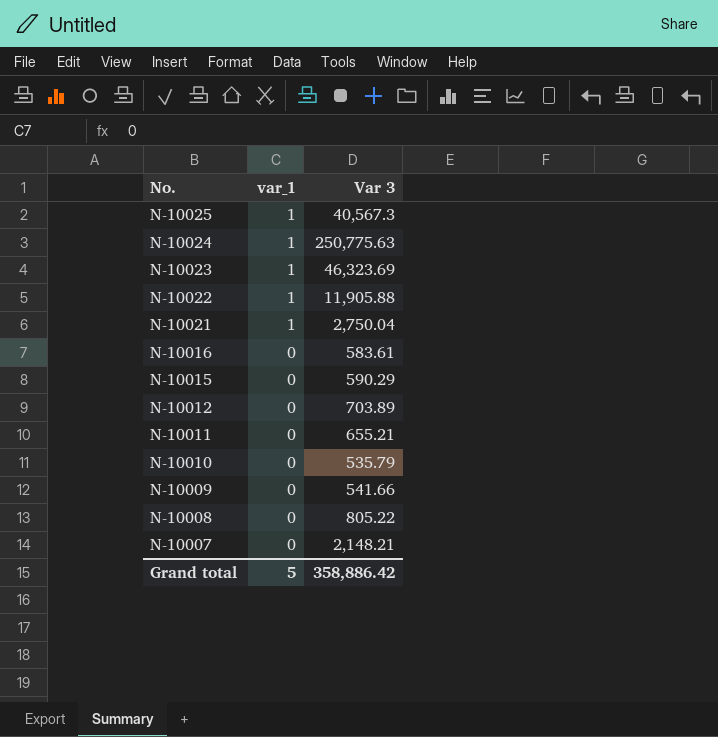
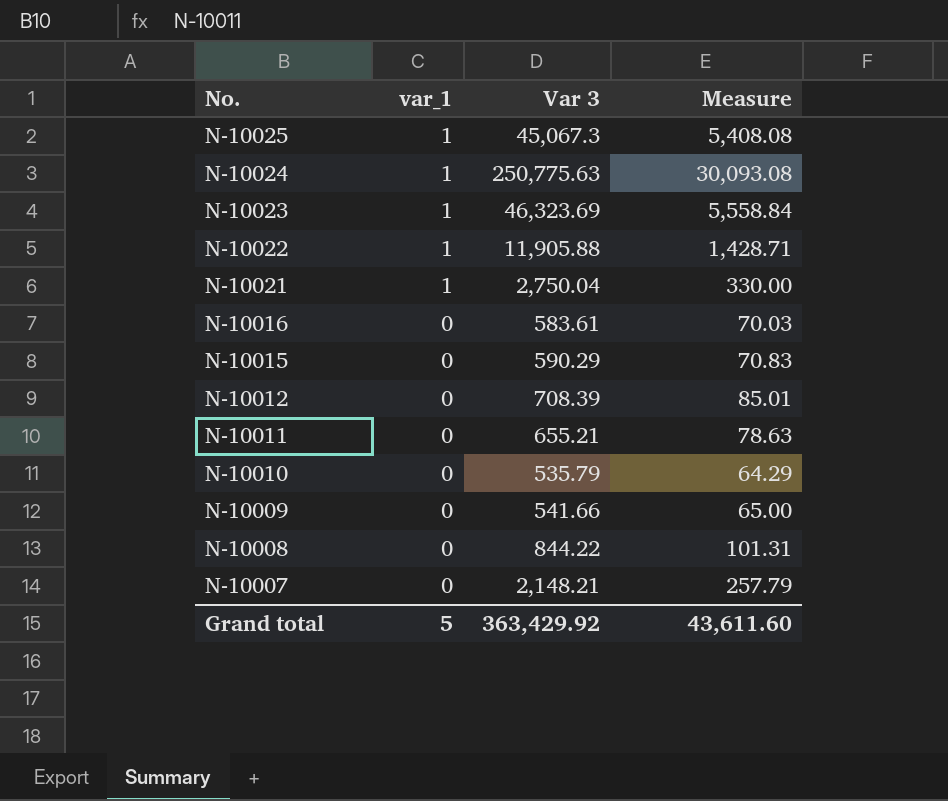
column Measure | formula: none -> [Var 3] * 0.12
N-10025 | Var 3: 40,567.3 -> 45,067.3
N-10012 | Var 3: 703.89 -> 708.39
N-10008 | Var 3: 805.22 -> 844.22
Grand total | Var 3: 358,886.42 -> 363,429.92

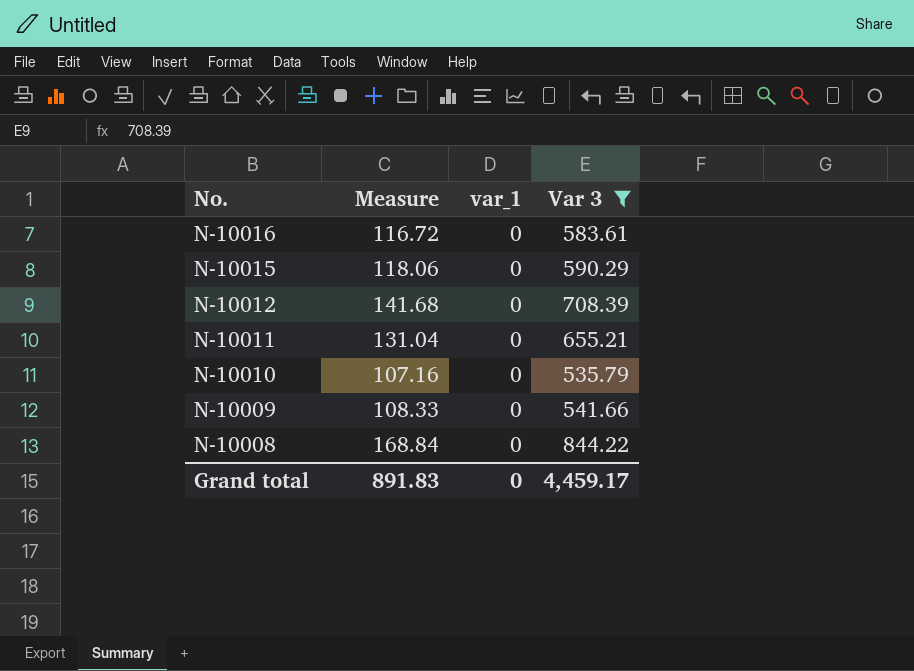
filter: none -> Var 3 <= 844.22
column Measure | formula: [Var 3] * 0.12 -> [Var 3] * 0.2
column Measure | position: 4 -> 2
Grand total | Measure: 43,611.60 -> 891.83
Grand total | var_1: 5 -> 0
Grand total | Var 3: 363,429.92 -> 4,459.17

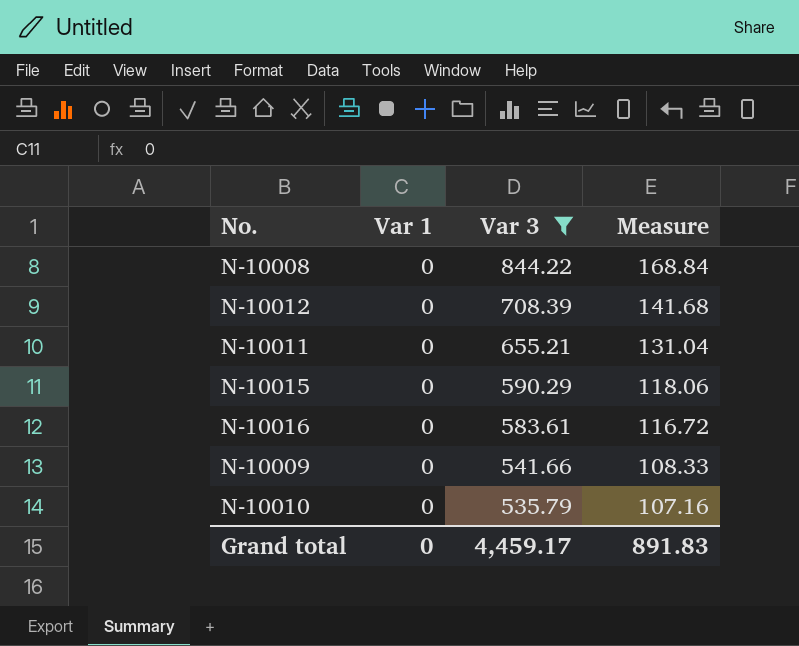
row order: No. descending -> Var 3 descending
column name: var_1 -> Var 1
column Measure | position: 2 -> 4

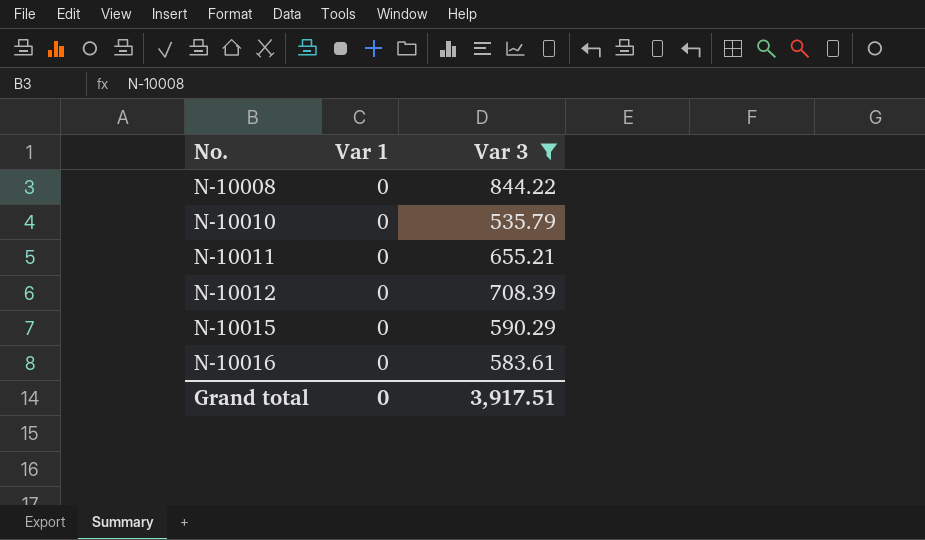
row order: Var 3 descending -> No. ascending
column Measure | formula: [Var 3] * 0.2 -> none
row N-10009: 0 | 541.66 | 108.33 -> none
Grand total | Var 3: 4,459.17 -> 3,917.51

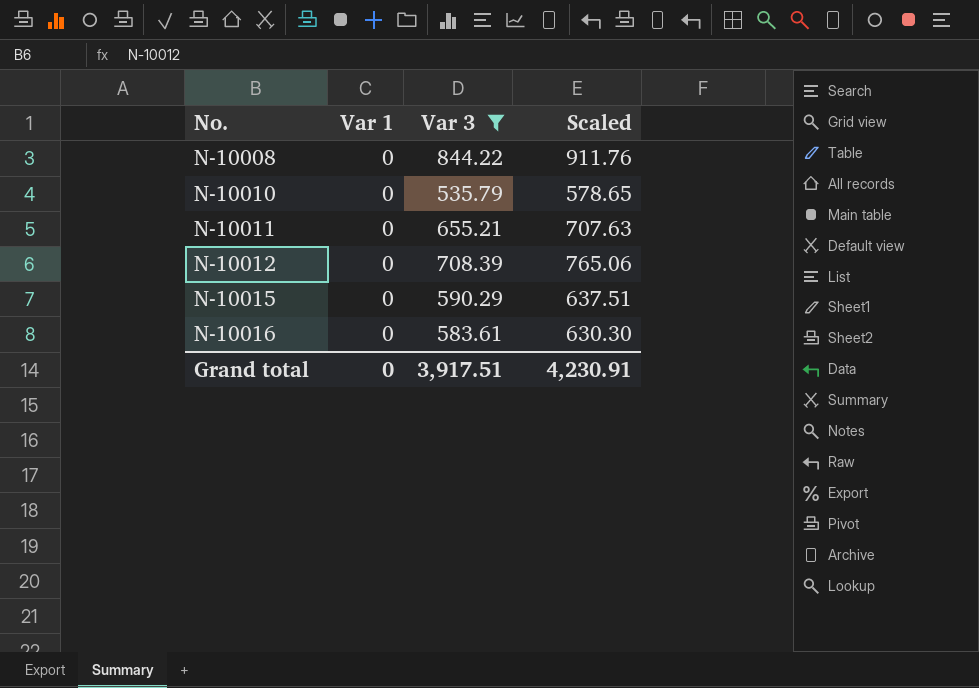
column Scaled | formula: none -> [Var 3] * 1.08

